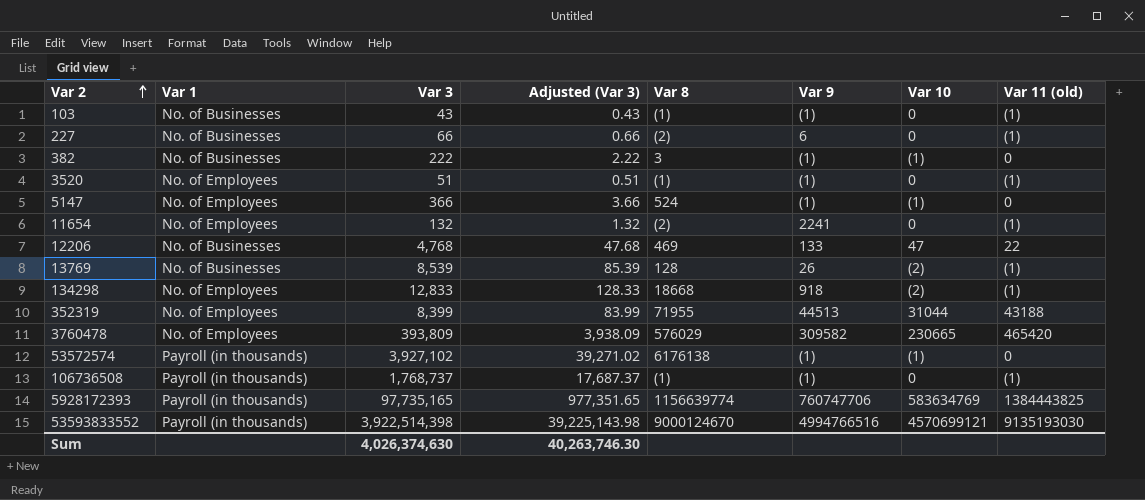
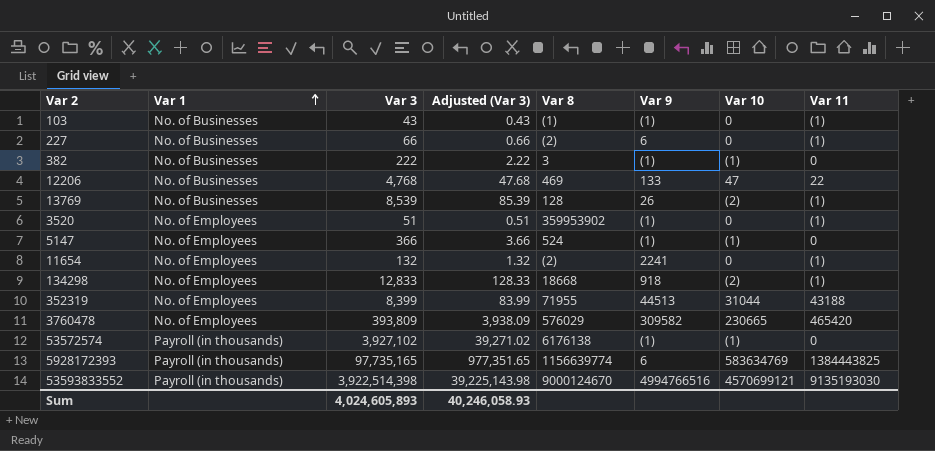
row order: Var 2 ascending -> Var 1 ascending
column name: Var 11 (old) -> Var 11
row 106736508: Payroll (in thousands) | 1,768,737 | 17,687.37 | (1) | (1) | 0 | (1) -> none
3520 | Var 8: (1) -> 359953902
5928172393 | Var 9: 760747706 -> 6
Sum | Var 3: 4,026,374,630 -> 4,024,605,893
Sum | Adjusted (Var 3): 40,263,746.30 -> 40,246,058.93

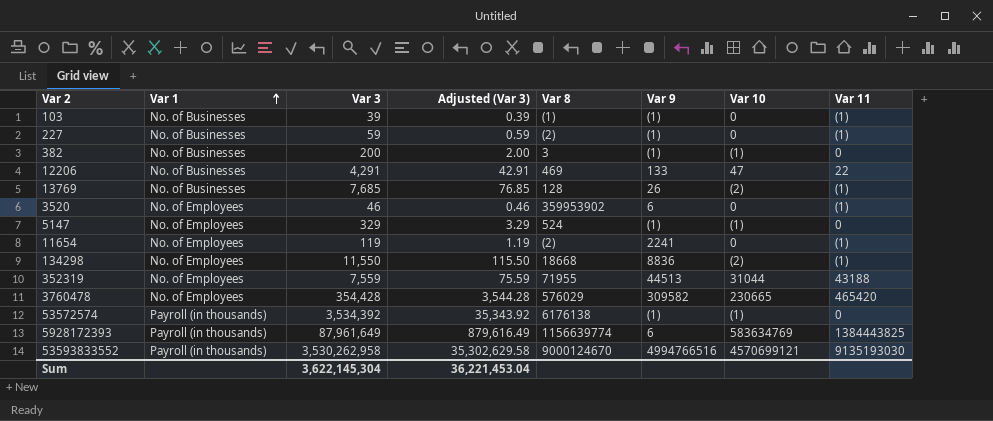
103 | Var 3: 43 -> 39
103 | Adjusted (Var 3): 0.43 -> 0.39
227 | Var 3: 66 -> 59
227 | Adjusted (Var 3): 0.66 -> 0.59
227 | Var 9: 6 -> (1)
382 | Var 3: 222 -> 200
382 | Adjusted (Var 3): 2.22 -> 2.00
12206 | Var 3: 4,768 -> 4,291
12206 | Adjusted (Var 3): 47.68 -> 42.91
13769 | Var 3: 8,539 -> 7,685
13769 | Adjusted (Var 3): 85.39 -> 76.85
3520 | Var 3: 51 -> 46
3520 | Adjusted (Var 3): 0.51 -> 0.46
3520 | Var 9: (1) -> 6
5147 | Var 3: 366 -> 329
5147 | Adjusted (Var 3): 3.66 -> 3.29
11654 | Var 3: 132 -> 119
11654 | Adjusted (Var 3): 1.32 -> 1.19
134298 | Var 3: 12,833 -> 11,550
134298 | Adjusted (Var 3): 128.33 -> 115.50
134298 | Var 9: 918 -> 8836
352319 | Var 3: 8,399 -> 7,559
352319 | Adjusted (Var 3): 83.99 -> 75.59
3760478 | Var 3: 393,809 -> 354,428
3760478 | Adjusted (Var 3): 3,938.09 -> 3,544.28
53572574 | Var 3: 3,927,102 -> 3,534,392
53572574 | Adjusted (Var 3): 39,271.02 -> 35,343.92
5928172393 | Var 3: 97,735,165 -> 87,961,649
5928172393 | Adjusted (Var 3): 977,351.65 -> 879,616.49
53593833552 | Var 3: 3,922,514,398 -> 3,530,262,958
53593833552 | Adjusted (Var 3): 39,225,143.98 -> 35,302,629.58
Sum | Var 3: 4,024,605,893 -> 3,622,145,304
Sum | Adjusted (Var 3): 40,246,058.93 -> 36,221,453.04

